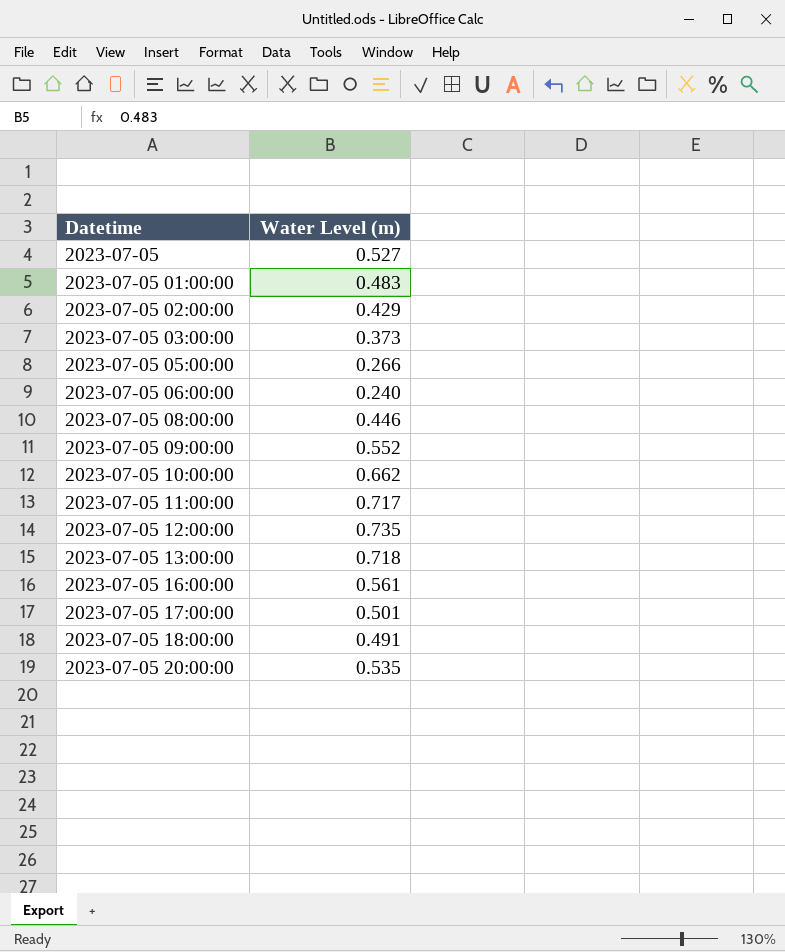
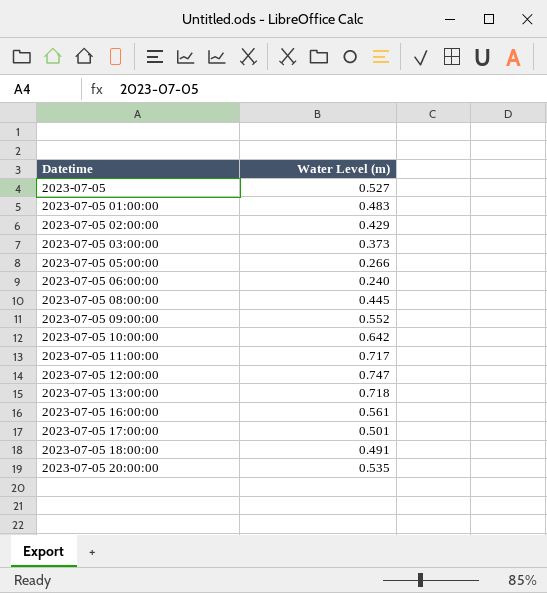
2023-07-05 08:00:00 | Water Level (m): 0.446 -> 0.445
2023-07-05 10:00:00 | Water Level (m): 0.662 -> 0.642
2023-07-05 12:00:00 | Water Level (m): 0.735 -> 0.747

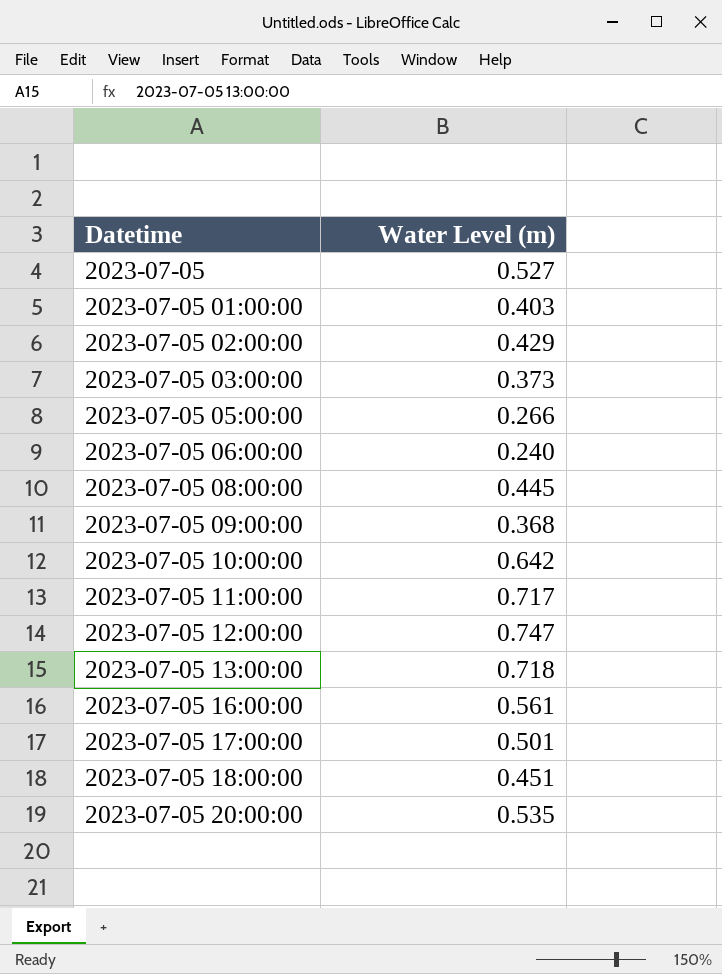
2023-07-05 01:00:00 | Water Level (m): 0.483 -> 0.403
2023-07-05 09:00:00 | Water Level (m): 0.552 -> 0.368
2023-07-05 18:00:00 | Water Level (m): 0.491 -> 0.451

